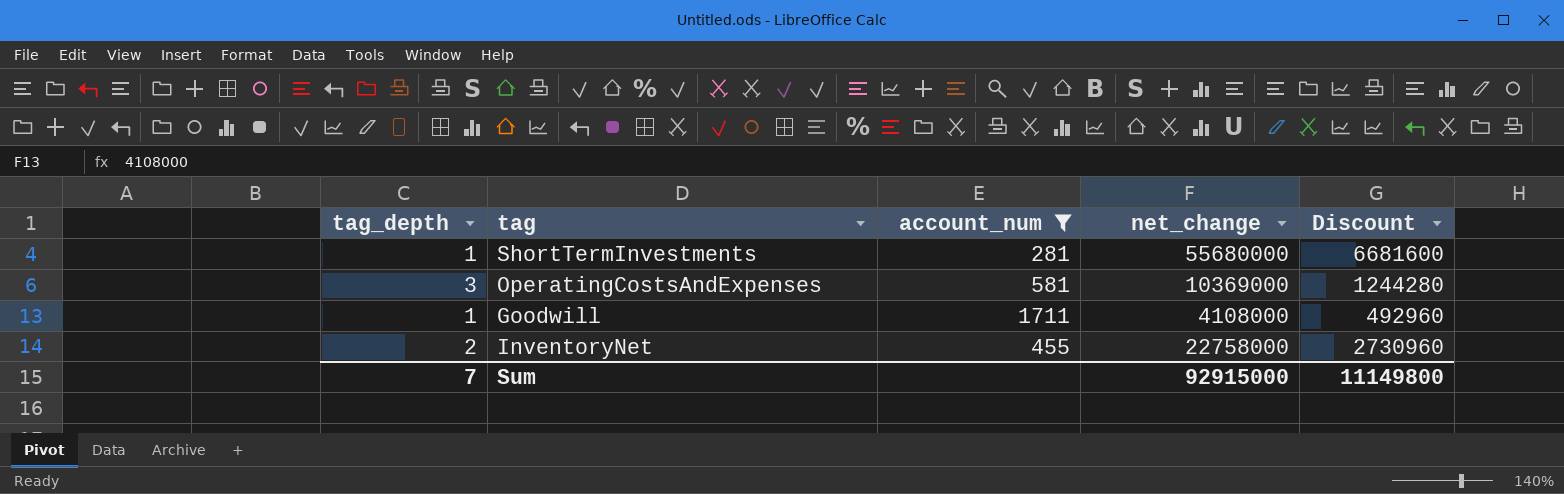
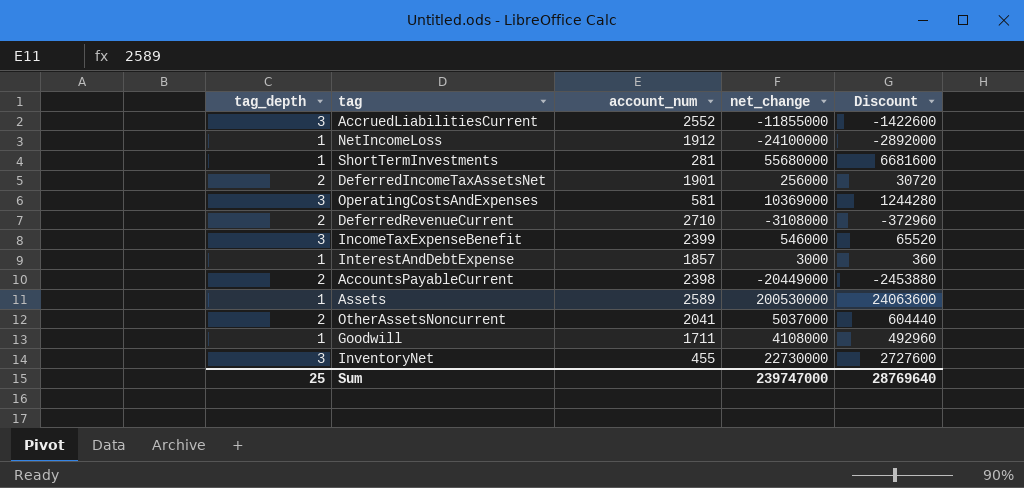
filter: account_num <= 1711 -> none
InventoryNet | tag_depth: 2 -> 3
InventoryNet | net_change: 22758000 -> 22730000
InventoryNet | Discount: 2730960 -> 2727600
Sum | tag_depth: 7 -> 25
Sum | net_change: 92915000 -> 239747000
Sum | Discount: 11149800 -> 28769640

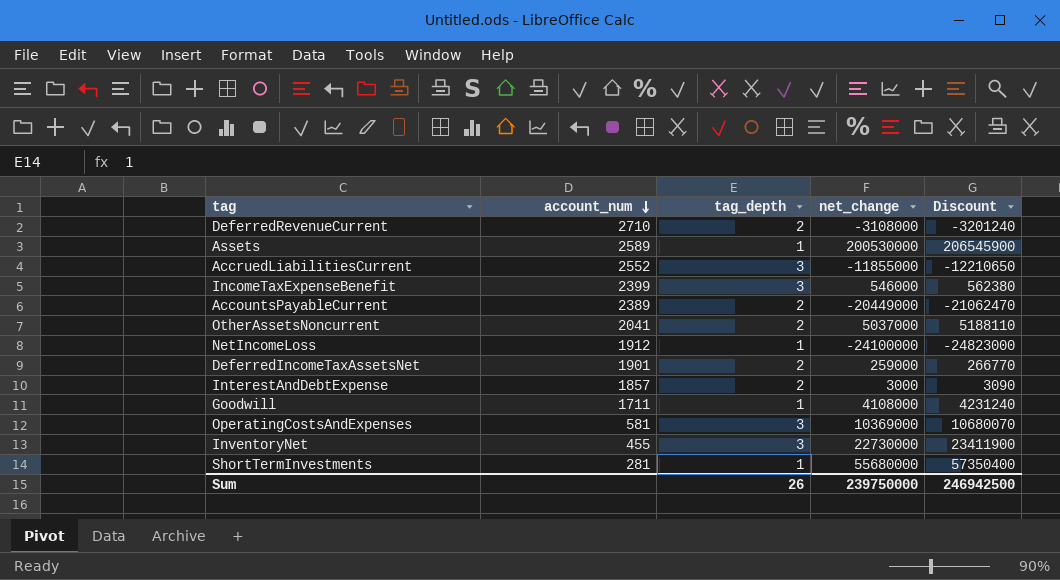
row order: none -> account_num descending
column tag_depth | position: 1 -> 3
column Discount | formula: [net_change] * 0.12 -> [net_change] * 1.03
AccountsPayableCurrent | account_num: 2398 -> 2389
DeferredIncomeTaxAssetsNet | net_change: 256000 -> 259000
InterestAndDebtExpense | tag_depth: 1 -> 2
Sum | tag_depth: 25 -> 26
Sum | net_change: 239747000 -> 239750000
Sum | Discount: 28769640 -> 246942500

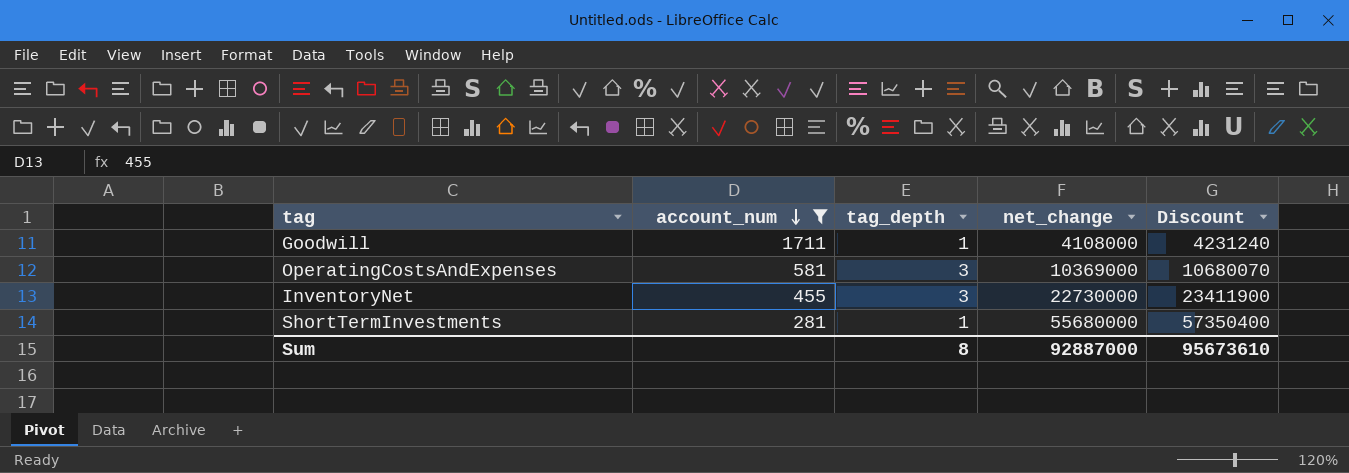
filter: none -> account_num <= 1711
Sum | tag_depth: 26 -> 8
Sum | net_change: 239750000 -> 92887000
Sum | Discount: 246942500 -> 95673610

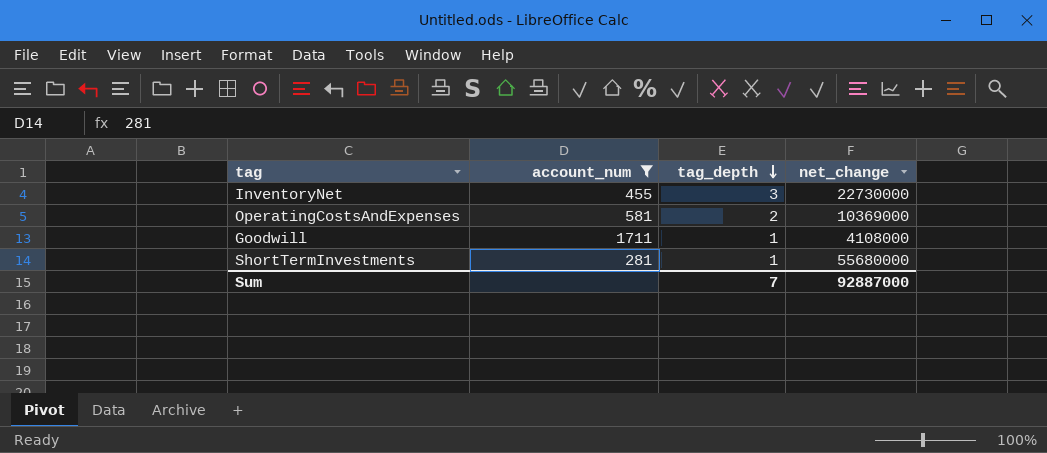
row order: account_num descending -> tag_depth descending
column Discount | formula: [net_change] * 1.03 -> none
OperatingCostsAndExpenses | tag_depth: 3 -> 2
Sum | tag_depth: 8 -> 7

